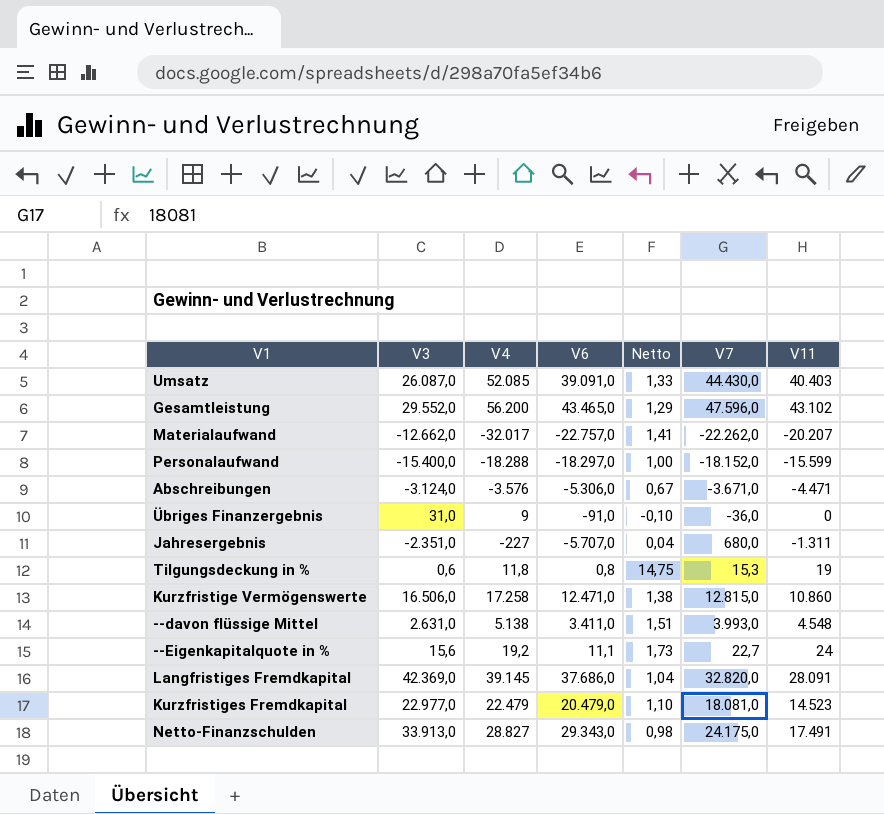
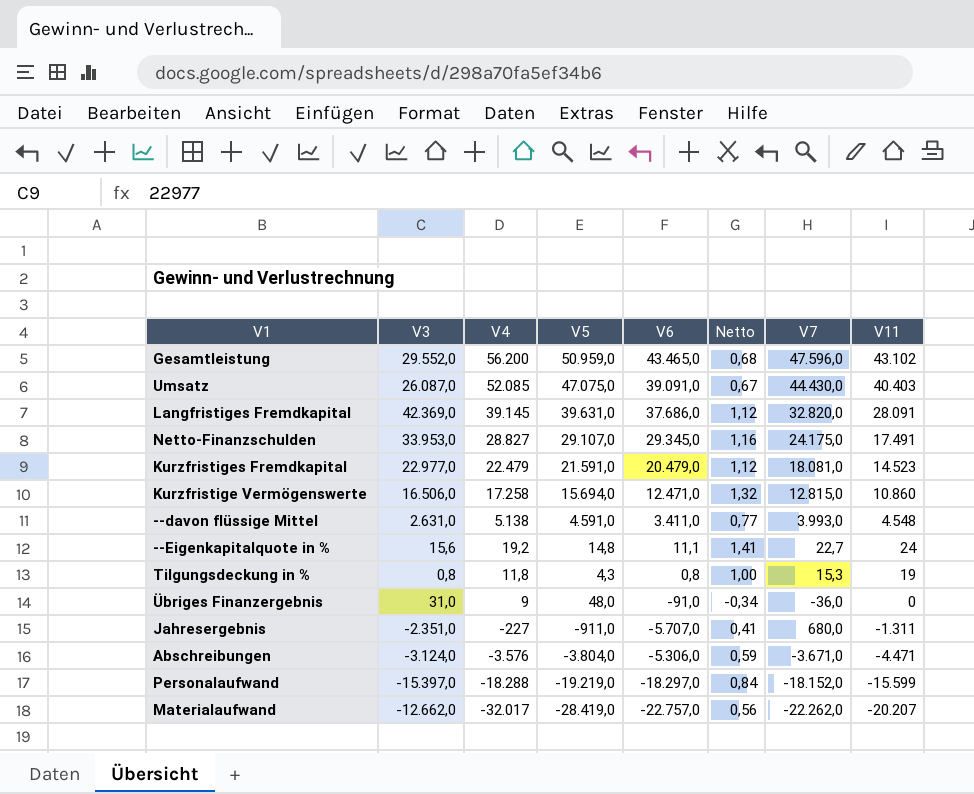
row order: none -> V4 descending
column V5 | position: none -> 4
column Netto | formula: [V4] / [V6] -> [V3] / [V6]
Netto-Finanzschulden | V3: 33.913,0 -> 33.953,0
Netto-Finanzschulden | V6: 29.343,0 -> 29.345,0
Tilgungsdeckung in % | V3: 0,6 -> 0,8
Personalaufwand | V3: -15.400,0 -> -15.397,0

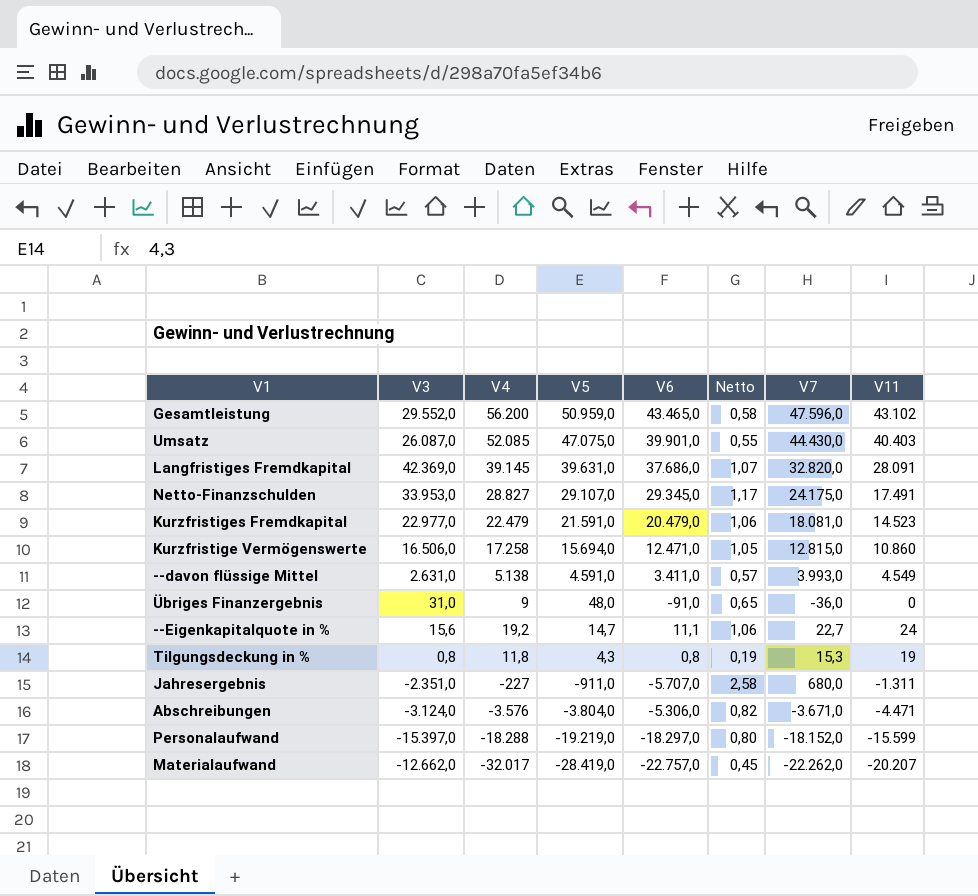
row order: V4 descending -> V5 descending
column Netto | formula: [V3] / [V6] -> [V3] / [V5]
Umsatz | V6: 39.091,0 -> 39.901,0
--davon flüssige Mittel | V11: 4.548 -> 4.549
--Eigenkapitalquote in % | V5: 14,8 -> 14,7

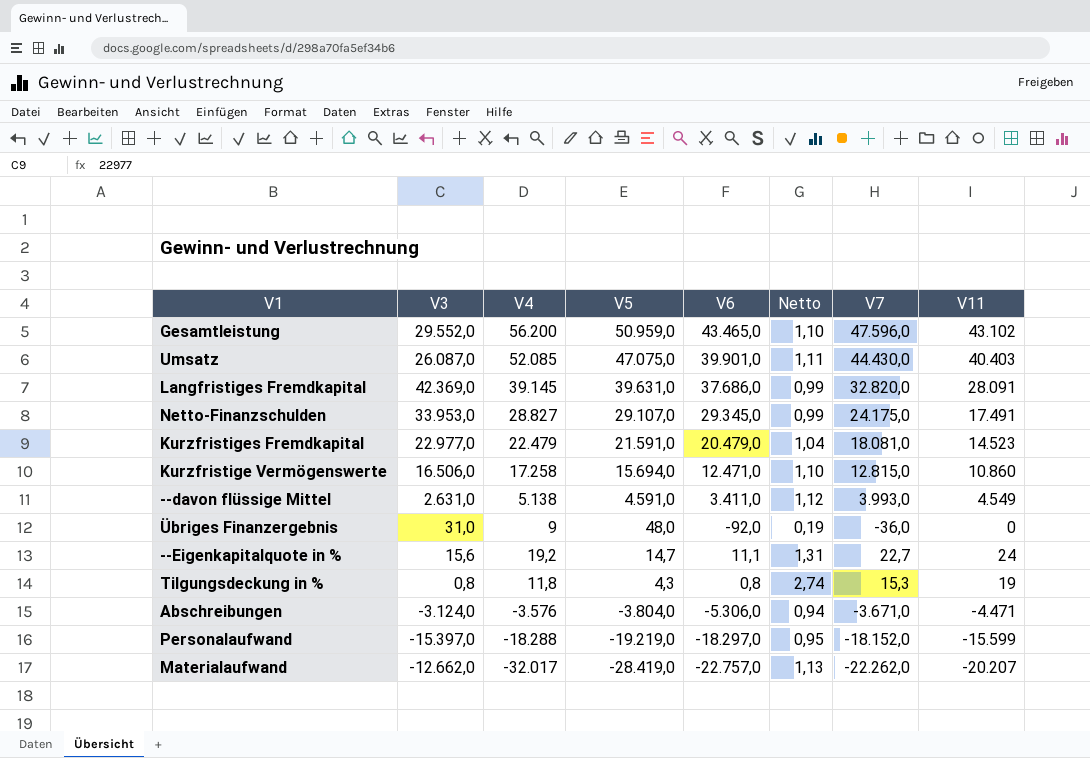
column Netto | formula: [V3] / [V5] -> [V4] / [V5]
row Jahresergebnis: -2.351,0 | -227 | -911,0 | -5.707,0 | 2,58 | 680,0 | -1.311 -> none
Übriges Finanzergebnis | V6: -91,0 -> -92,0

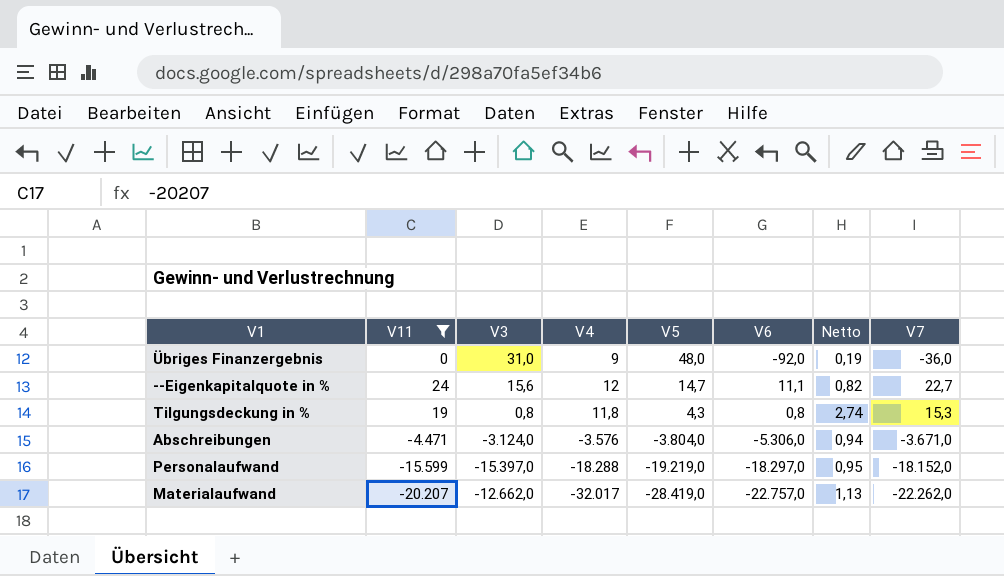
filter: none -> V11 <= 24
column V11 | position: 8 -> 2
--Eigenkapitalquote in % | V4: 19,2 -> 12
--Eigenkapitalquote in % | Netto: 1,31 -> 0,82

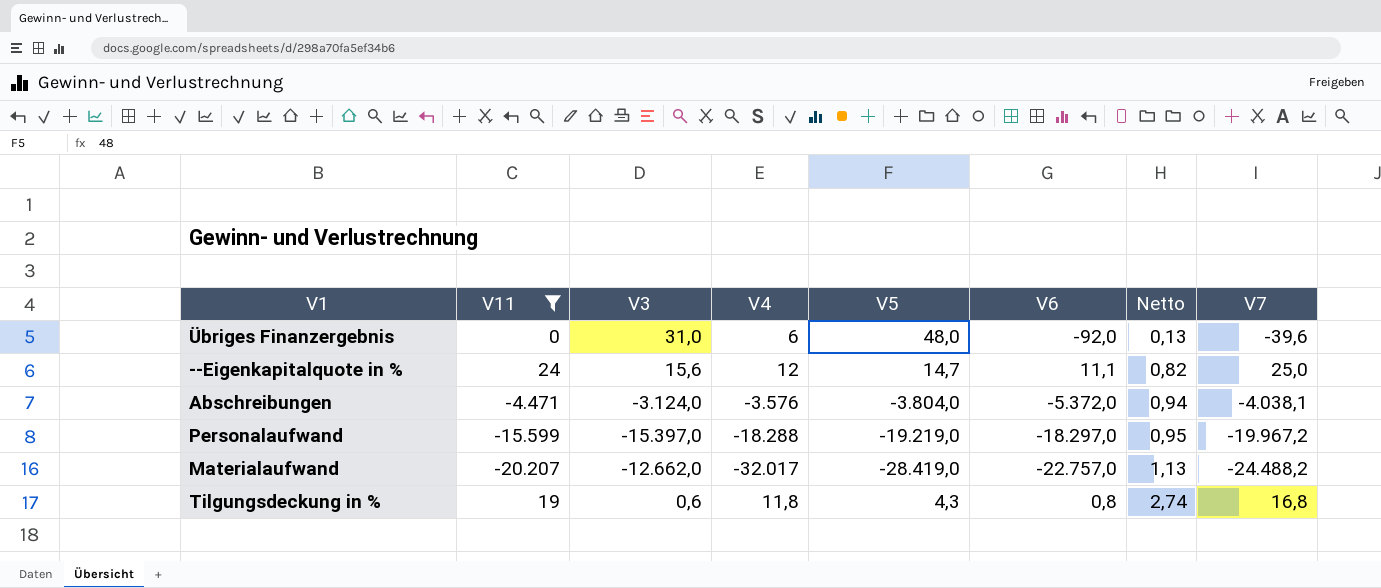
row order: V5 descending -> Netto ascending
Übriges Finanzergebnis | V4: 9 -> 6
Übriges Finanzergebnis | Netto: 0,19 -> 0,13
Übriges Finanzergebnis | V7: -36,0 -> -39,6
--Eigenkapitalquote in % | V7: 22,7 -> 25,0
Abschreibungen | V6: -5.306,0 -> -5.372,0
Abschreibungen | V7: -3.671,0 -> -4.038,1
Personalaufwand | V7: -18.152,0 -> -19.967,2
Materialaufwand | V7: -22.262,0 -> -24.488,2
Tilgungsdeckung in % | V3: 0,8 -> 0,6
Tilgungsdeckung in % | V7: 15,3 -> 16,8

